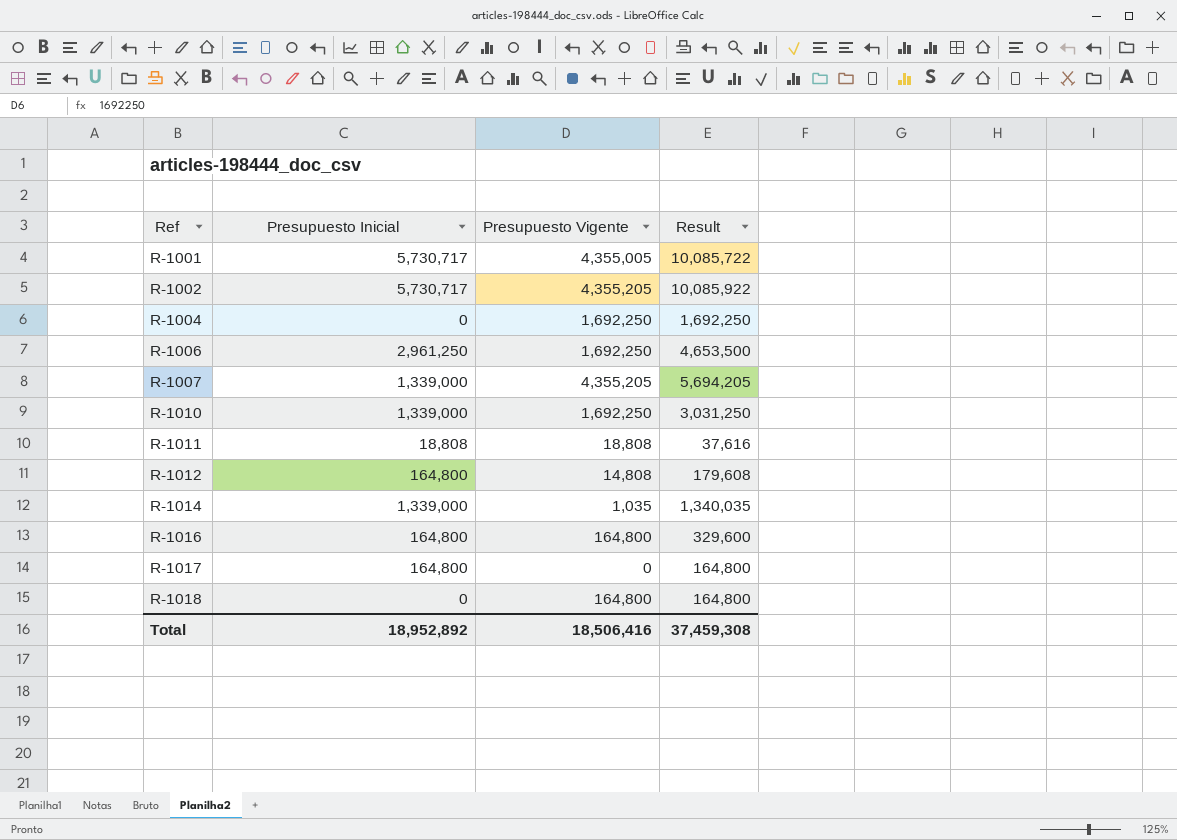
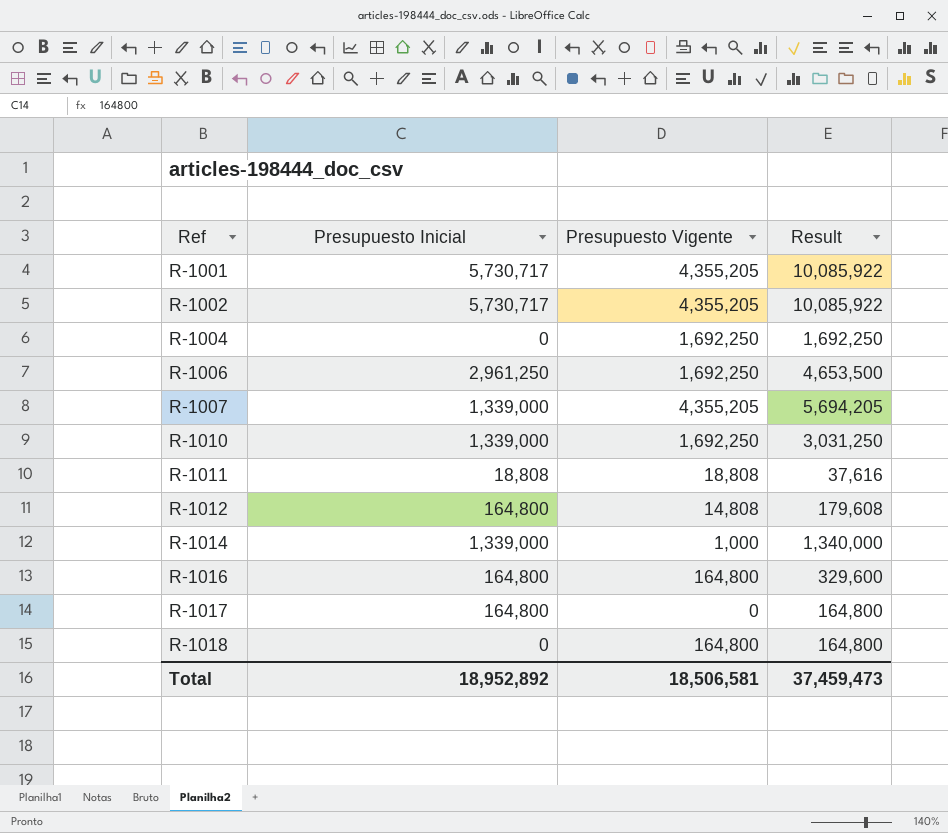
R-1001 | Presupuesto Vigente: 4,355,005 -> 4,355,205
R-1001 | Result: 10,085,722 -> 10,085,922
R-1014 | Presupuesto Vigente: 1,035 -> 1,000
R-1014 | Result: 1,340,035 -> 1,340,000
Total | Presupuesto Vigente: 18,506,416 -> 18,506,581
Total | Result: 37,459,308 -> 37,459,473

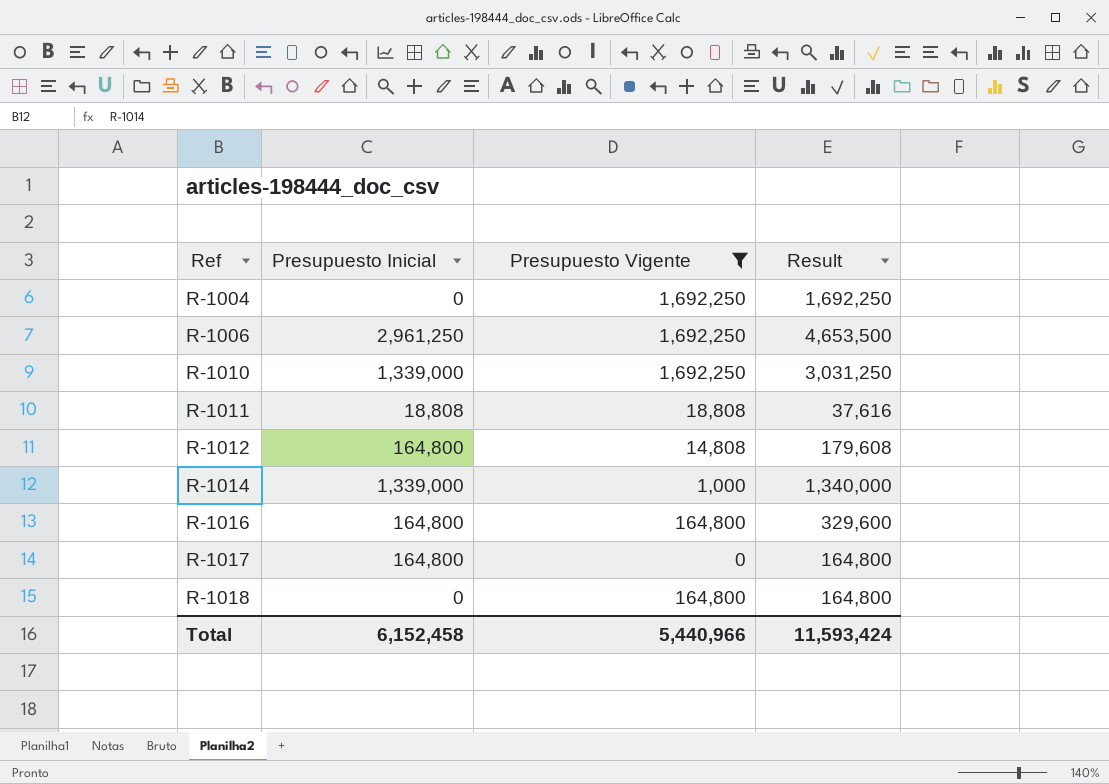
filter: none -> Presupuesto Vigente != 4,355,205
Total | Presupuesto Inicial: 18,952,892 -> 6,152,458
Total | Presupuesto Vigente: 18,506,581 -> 5,440,966
Total | Result: 37,459,473 -> 11,593,424

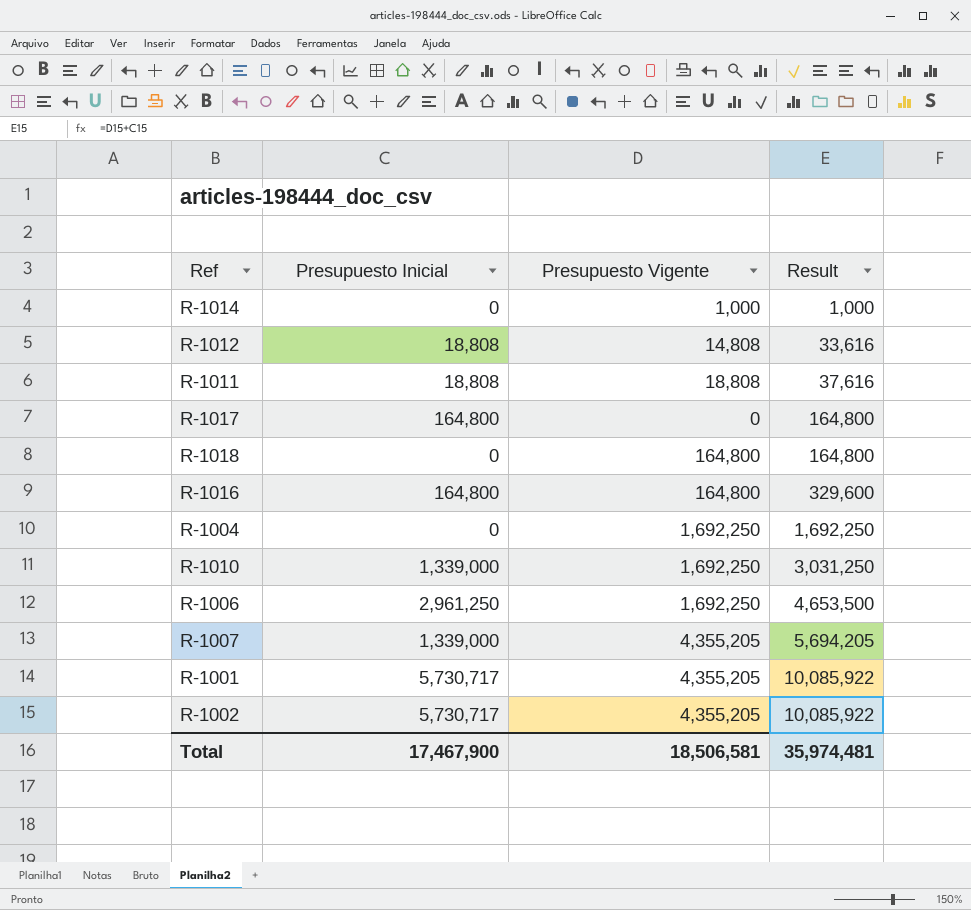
filter: Presupuesto Vigente != 4,355,205 -> none
row order: Ref ascending -> Result ascending
R-1014 | Presupuesto Inicial: 1,339,000 -> 0
R-1014 | Result: 1,340,000 -> 1,000
R-1012 | Presupuesto Inicial: 164,800 -> 18,808
R-1012 | Result: 179,608 -> 33,616
Total | Presupuesto Inicial: 6,152,458 -> 17,467,900
Total | Presupuesto Vigente: 5,440,966 -> 18,506,581
Total | Result: 11,593,424 -> 35,974,481

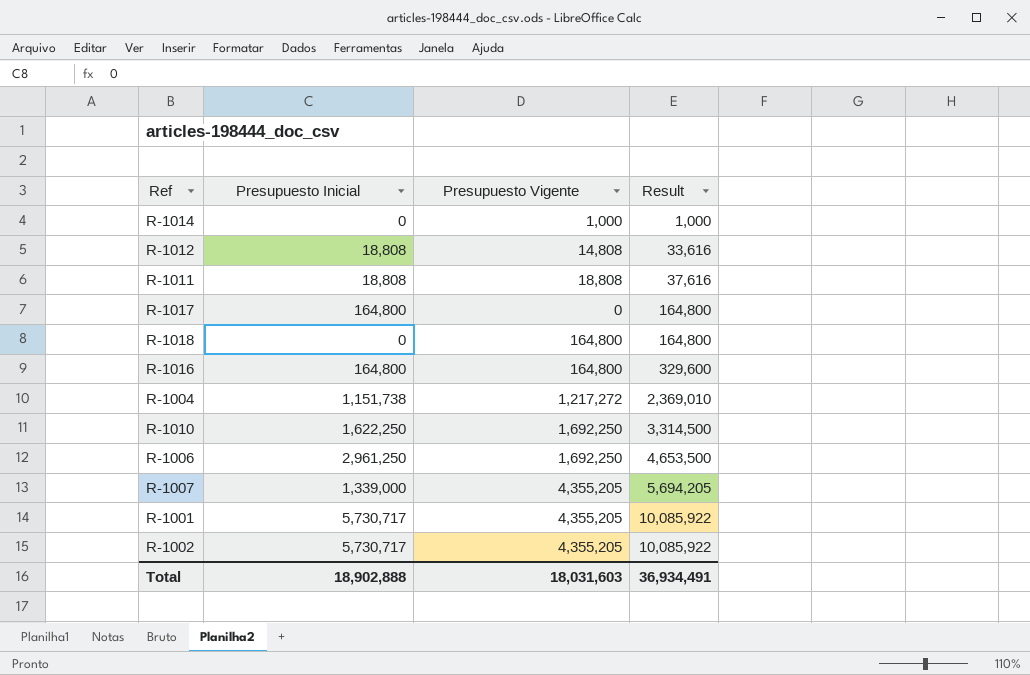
R-1004 | Presupuesto Inicial: 0 -> 1,151,738
R-1004 | Presupuesto Vigente: 1,692,250 -> 1,217,272
R-1004 | Result: 1,692,250 -> 2,369,010
R-1010 | Presupuesto Inicial: 1,339,000 -> 1,622,250
R-1010 | Result: 3,031,250 -> 3,314,500
Total | Presupuesto Inicial: 17,467,900 -> 18,902,888
Total | Presupuesto Vigente: 18,506,581 -> 18,031,603
Total | Result: 35,974,481 -> 36,934,491

